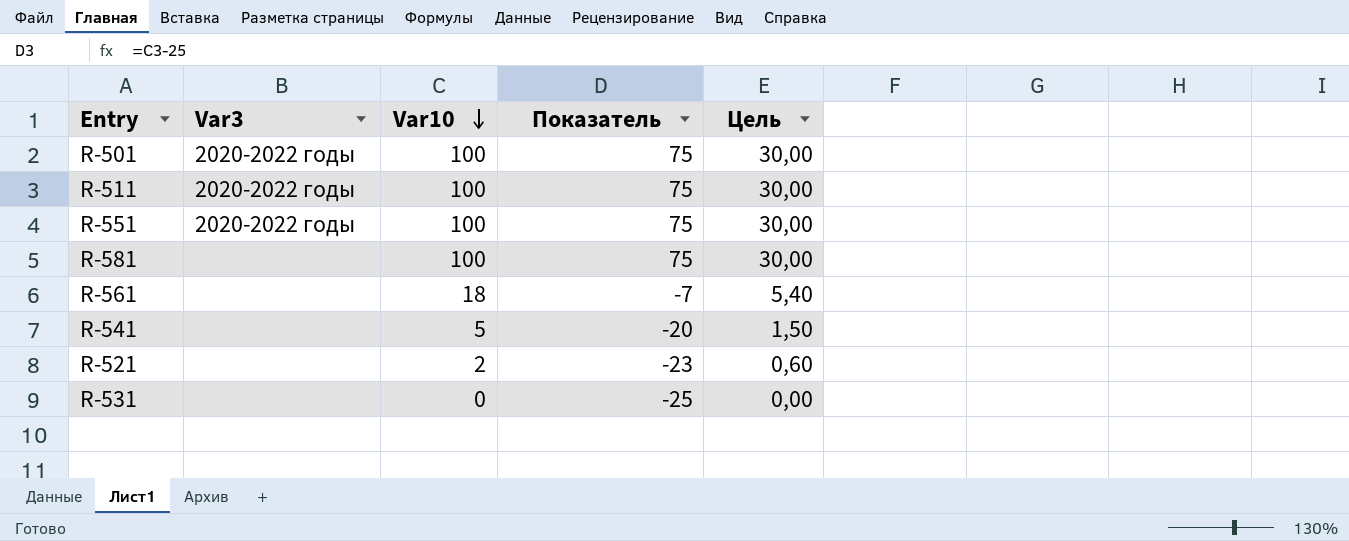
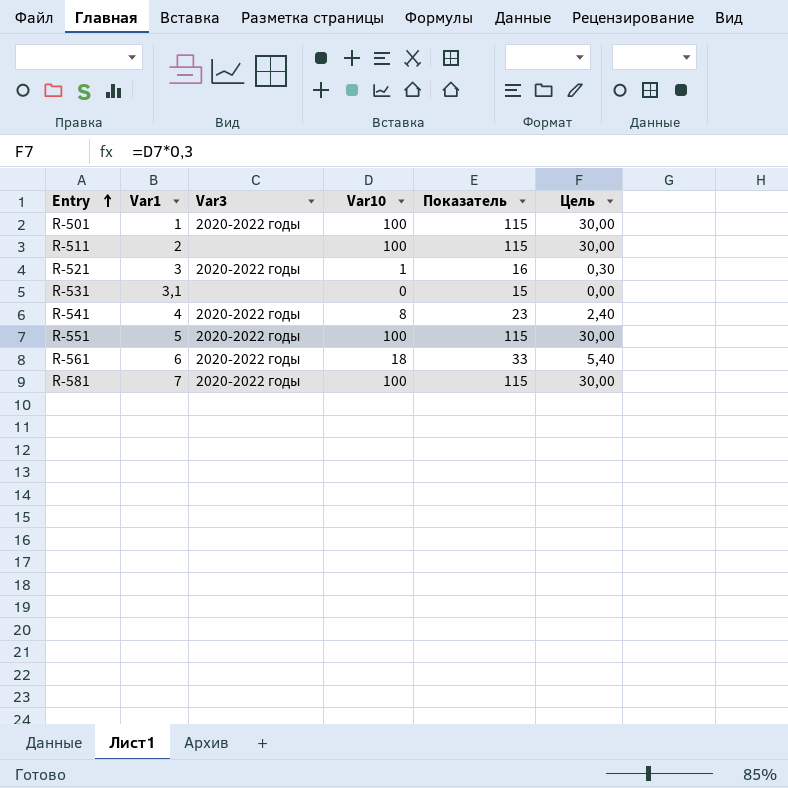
row order: Var10 descending -> Entry ascending
column Var1 | position: none -> 2
column Показатель | formula: [Var10] - 25 -> [Var10] + 15
R-511 | Var3: 2020-2022 годы -> none
R-521 | Var3: none -> 2020-2022 годы
R-521 | Var10: 2 -> 1
R-521 | Цель: 0,60 -> 0,30
R-541 | Var3: none -> 2020-2022 годы
R-541 | Var10: 5 -> 8
R-541 | Цель: 1,50 -> 2,40
R-561 | Var3: none -> 2020-2022 годы
R-581 | Var3: none -> 2020-2022 годы

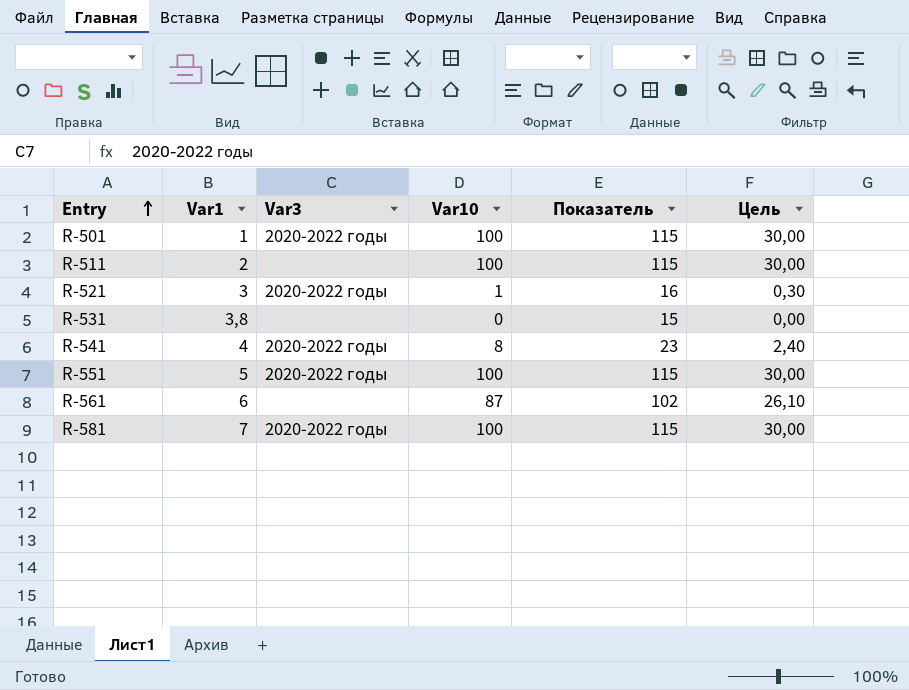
R-531 | Var1: 3,1 -> 3,8
R-561 | Var3: 2020-2022 годы -> none
R-561 | Var10: 18 -> 87
R-561 | Показатель: 33 -> 102
R-561 | Цель: 5,40 -> 26,10

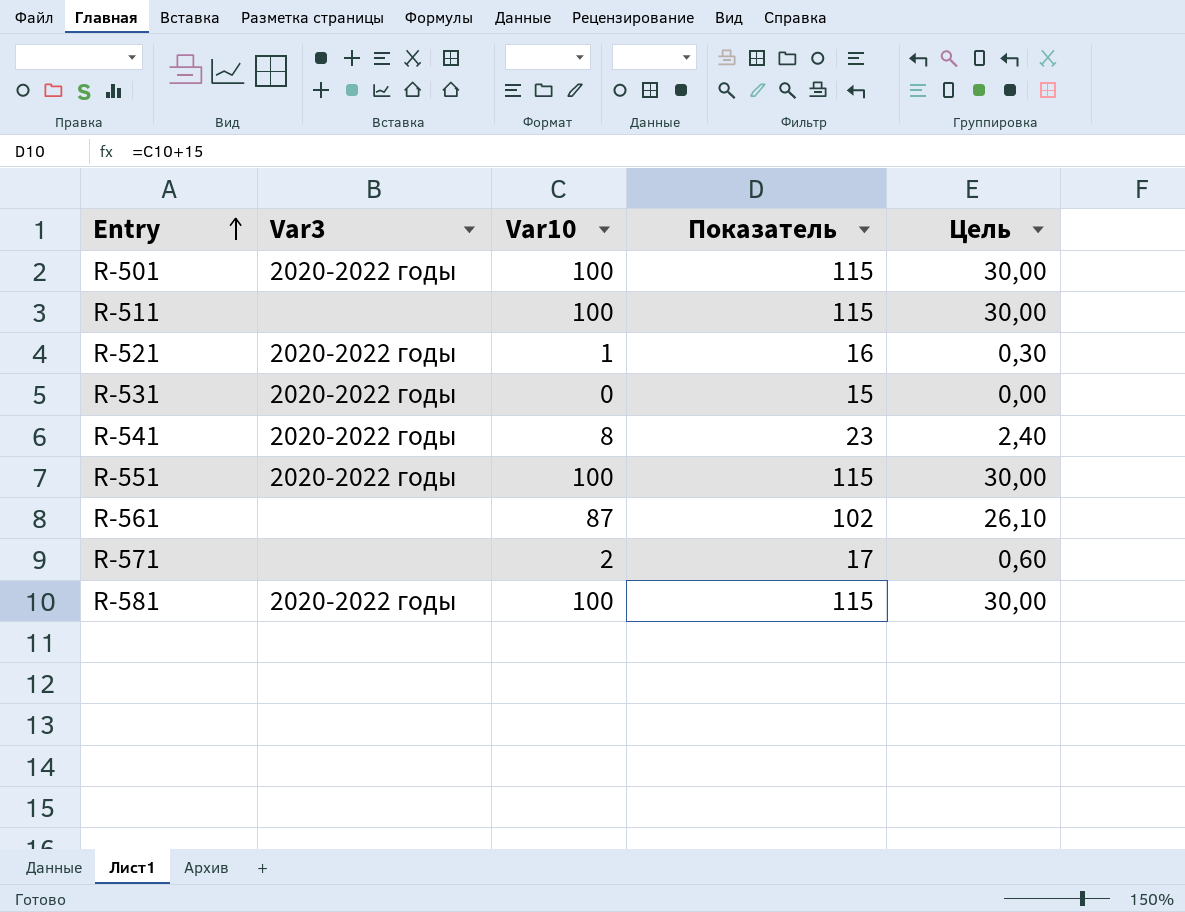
column Var1 | position: 2 -> none
R-531 | Var3: none -> 2020-2022 годы
row R-571: none -> none | 2 | 17 | 0,60

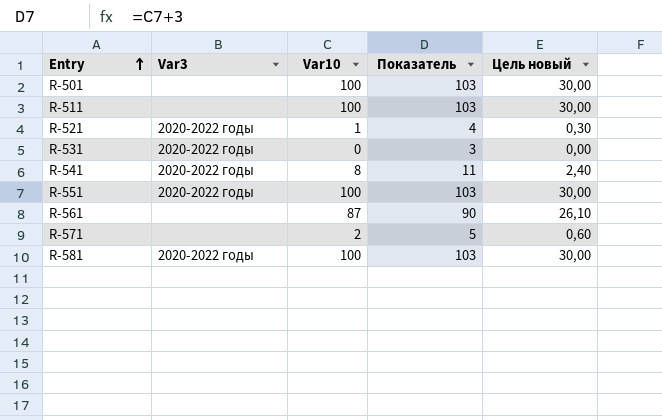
column Показатель | formula: [Var10] + 15 -> [Var10] + 3
column name: Цель -> Цель новый
R-501 | Var3: 2020-2022 годы -> none

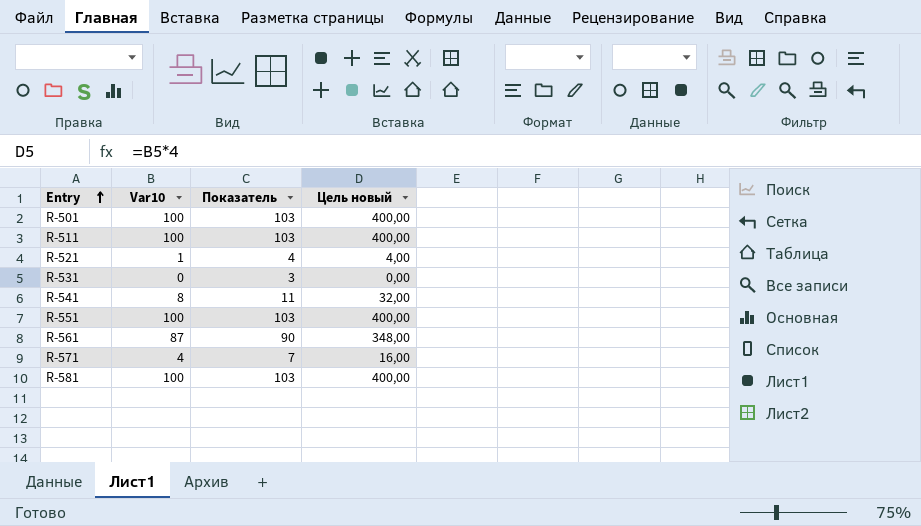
column Var3 | position: 2 -> none
column Цель новый | formula: [Var10] * 0,3 -> [Var10] * 4
R-571 | Var10: 2 -> 4
R-571 | Показатель: 5 -> 7

